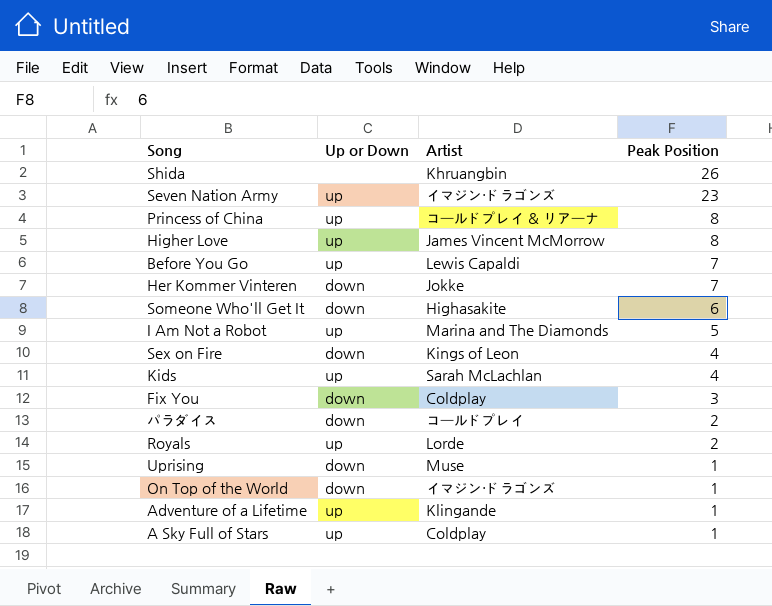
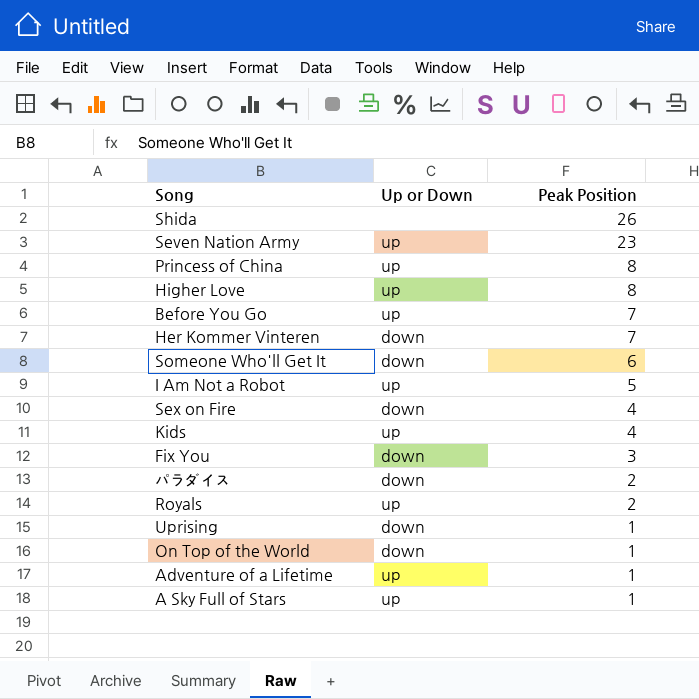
column Artist | position: 3 -> none

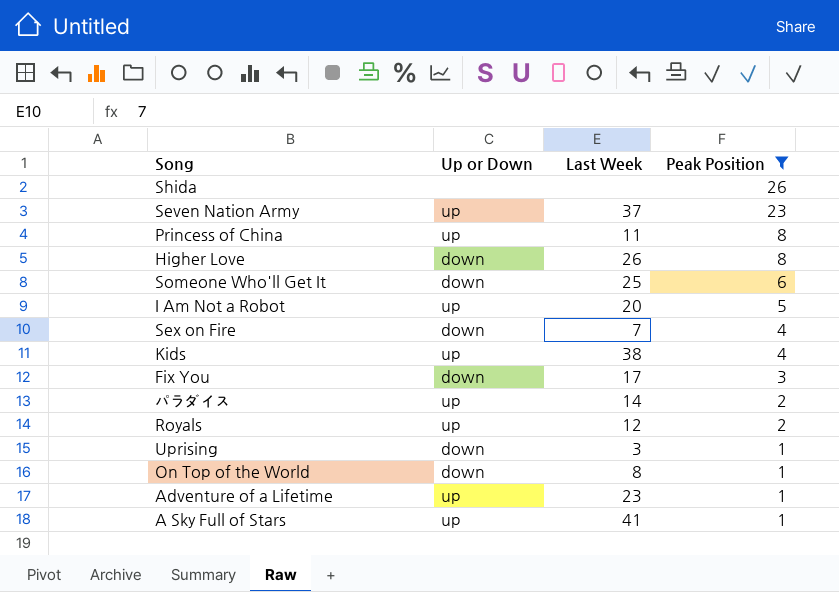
filter: none -> Peak Position != 7
column Last Week | position: none -> 3
Higher Love | Up or Down: up -> down
パラダイス | Up or Down: down -> up

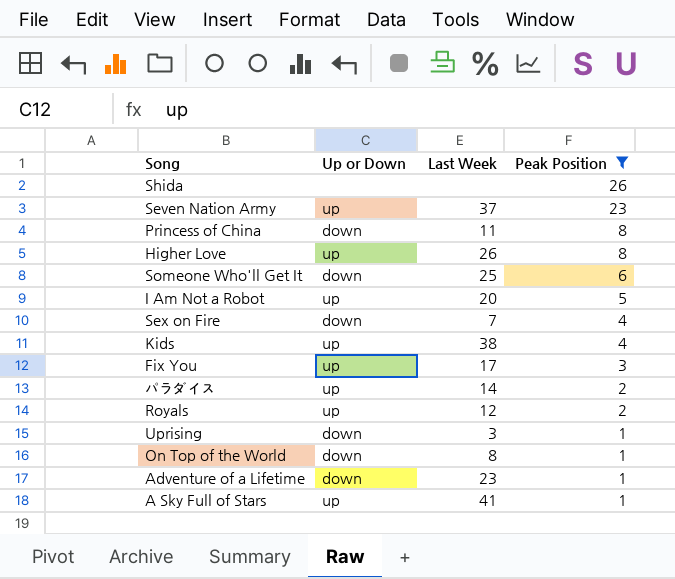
Princess of China | Up or Down: up -> down
Higher Love | Up or Down: down -> up
Fix You | Up or Down: down -> up
Adventure of a Lifetime | Up or Down: up -> down

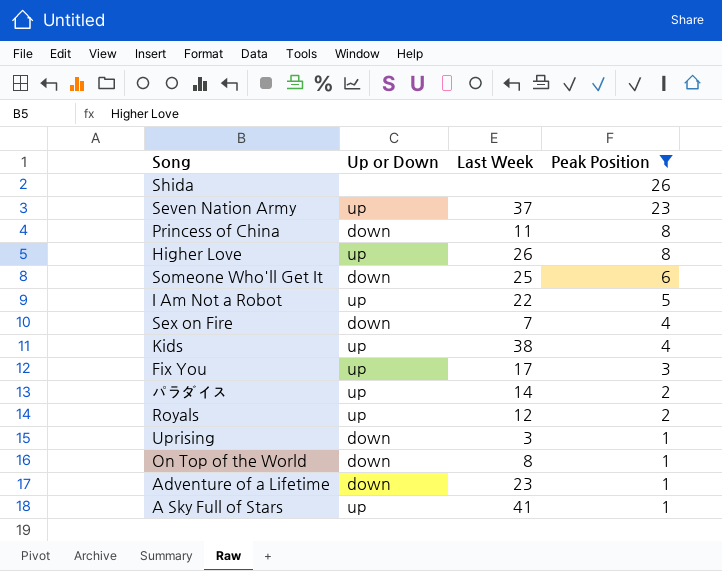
I Am Not a Robot | Last Week: 20 -> 22

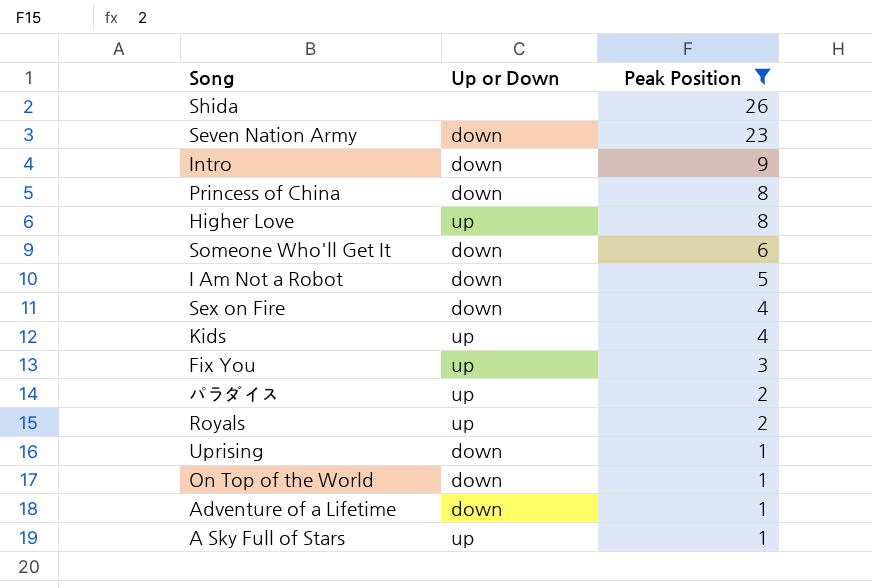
column Last Week | position: 3 -> none
Seven Nation Army | Up or Down: up -> down
row Intro: none -> down | 9
I Am Not a Robot | Up or Down: up -> down

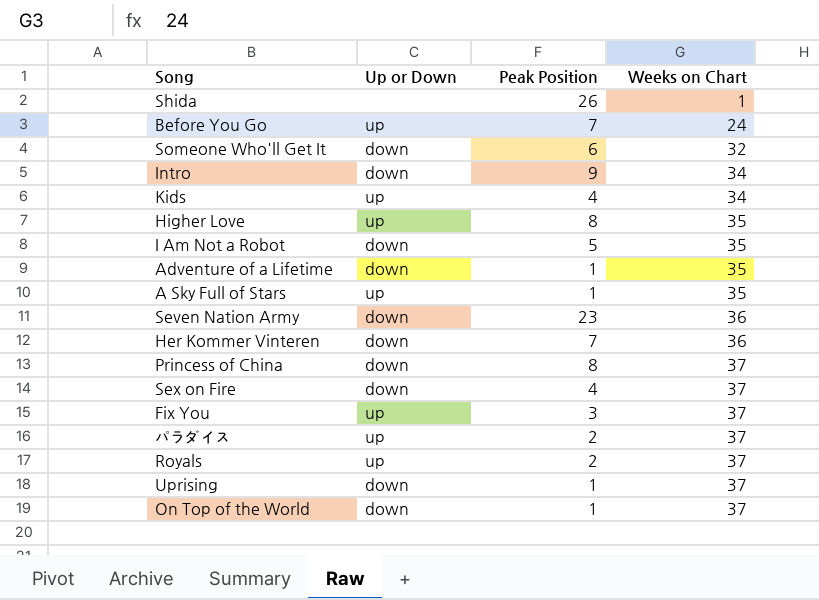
filter: Peak Position != 7 -> none
row order: Peak Position descending -> Weeks on Chart ascending
column Weeks on Chart | position: none -> 4

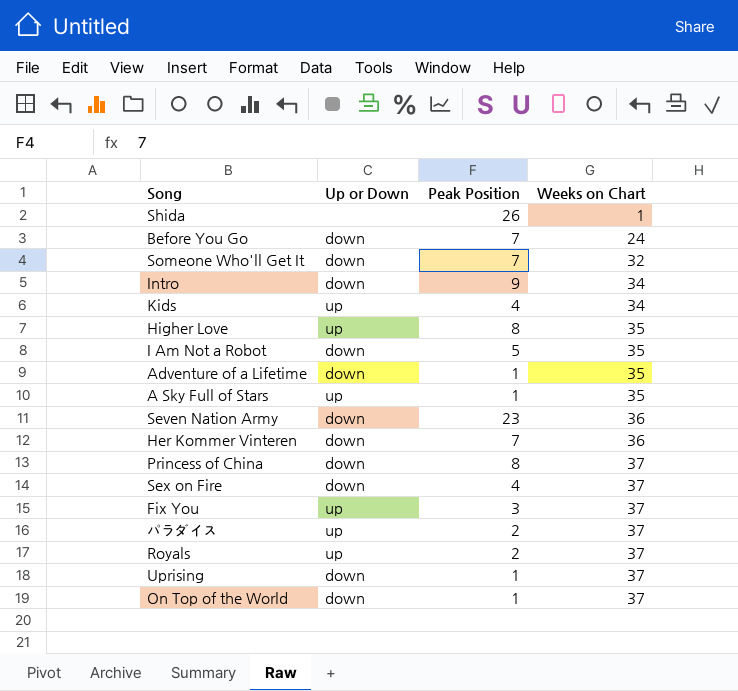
Before You Go | Up or Down: up -> down
Someone Who'll Get It | Peak Position: 6 -> 7

